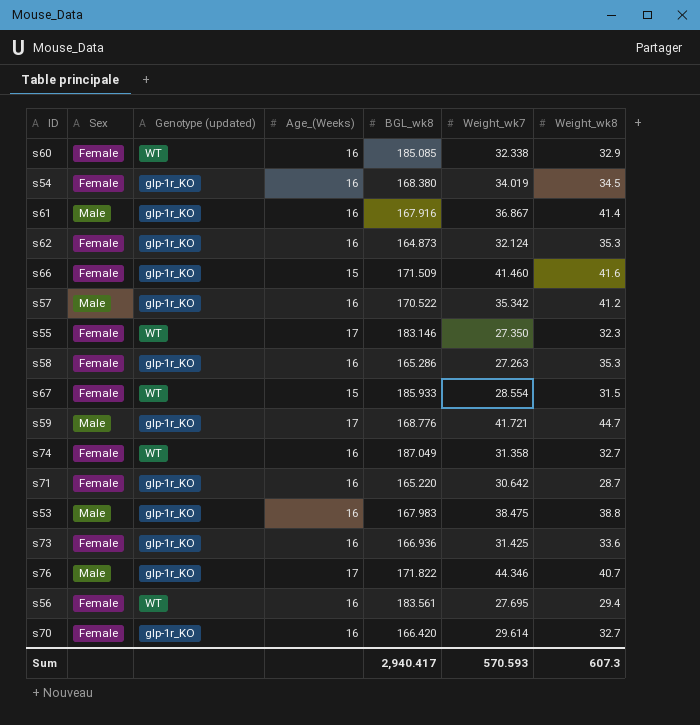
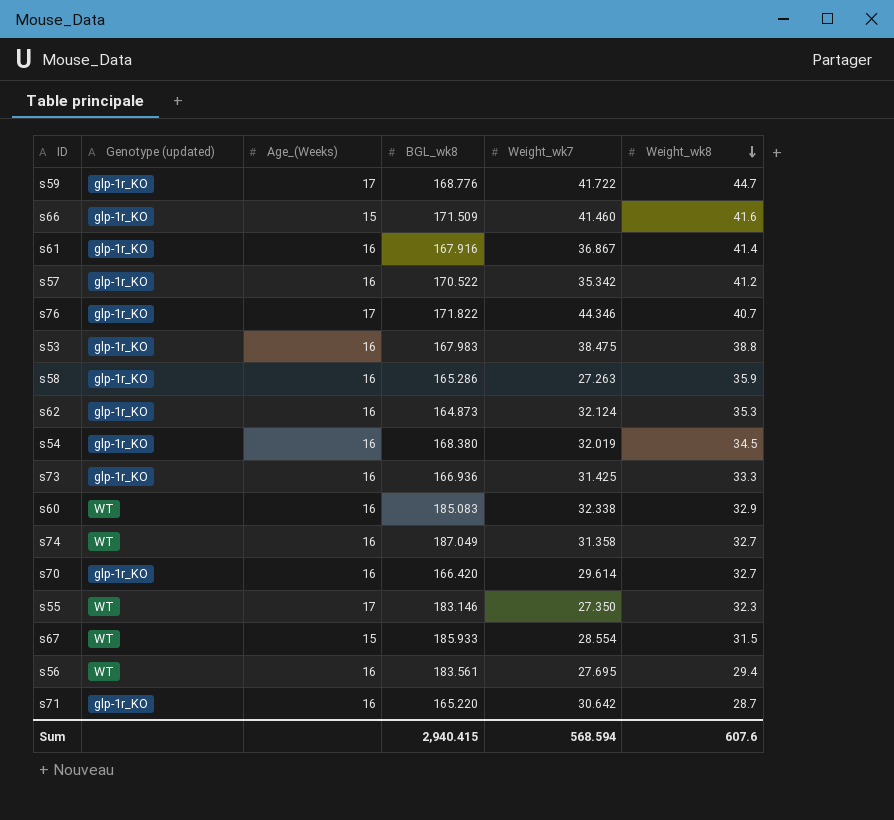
row order: none -> Weight_wk8 descending
column Sex | position: 2 -> none
s59 | Weight_wk7: 41.721 -> 41.722
s58 | Weight_wk8: 35.3 -> 35.9
s54 | Weight_wk7: 34.019 -> 32.019
s73 | Weight_wk8: 33.6 -> 33.3
s60 | BGL_wk8: 185.085 -> 185.083
Sum | BGL_wk8: 2,940.417 -> 2,940.415
Sum | Weight_wk7: 570.593 -> 568.594
Sum | Weight_wk8: 607.3 -> 607.6

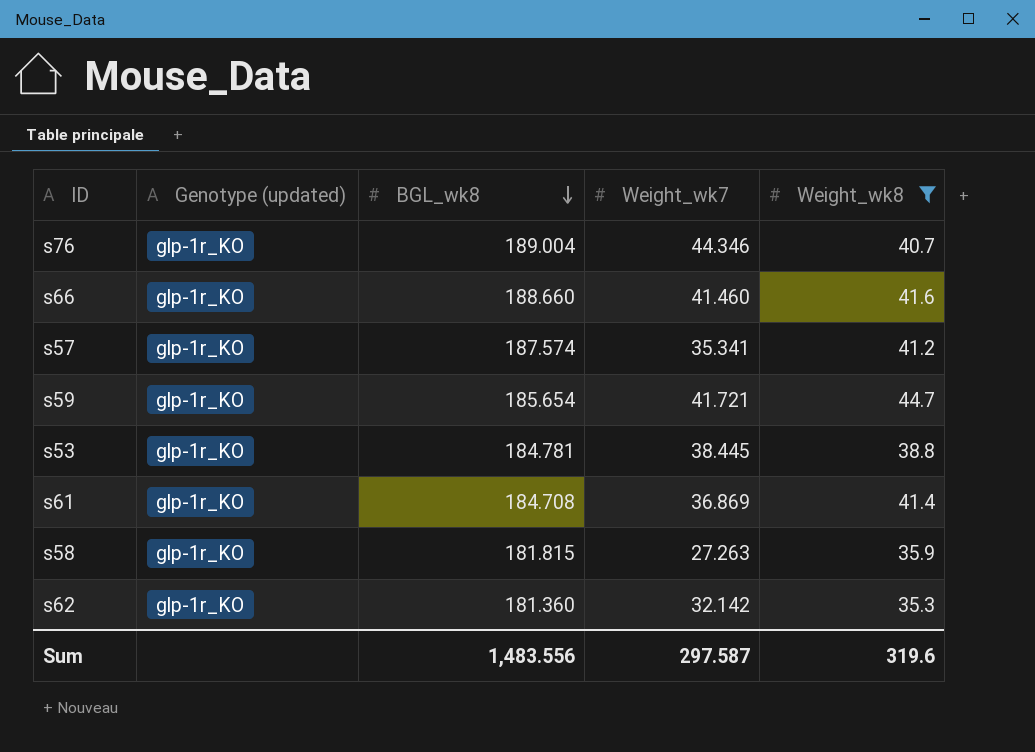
filter: none -> Weight_wk8 >= 35.3
row order: Weight_wk8 descending -> BGL_wk8 descending
column Age_(Weeks) | position: 3 -> none
s76 | BGL_wk8: 171.822 -> 189.004
s66 | BGL_wk8: 171.509 -> 188.660
s57 | BGL_wk8: 170.522 -> 187.574
s57 | Weight_wk7: 35.342 -> 35.341
s59 | BGL_wk8: 168.776 -> 185.654
s59 | Weight_wk7: 41.722 -> 41.721
s53 | BGL_wk8: 167.983 -> 184.781
s53 | Weight_wk7: 38.475 -> 38.445
s61 | BGL_wk8: 167.916 -> 184.708
s61 | Weight_wk7: 36.867 -> 36.869
s58 | BGL_wk8: 165.286 -> 181.815
s62 | BGL_wk8: 164.873 -> 181.360
s62 | Weight_wk7: 32.124 -> 32.142
Sum | BGL_wk8: 2,940.415 -> 1,483.556
Sum | Weight_wk7: 568.594 -> 297.587
Sum | Weight_wk8: 607.6 -> 319.6

